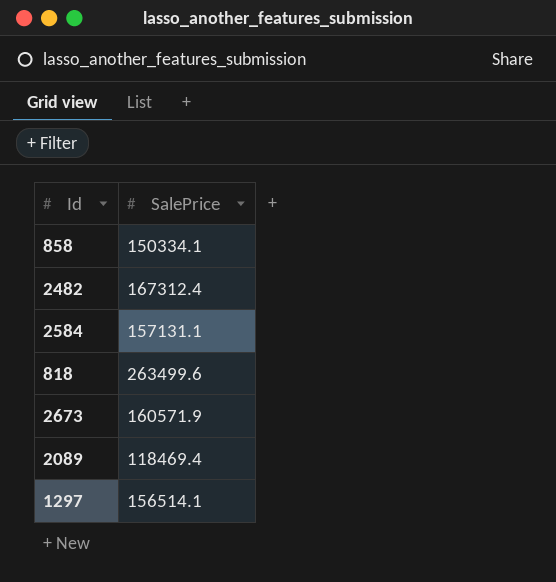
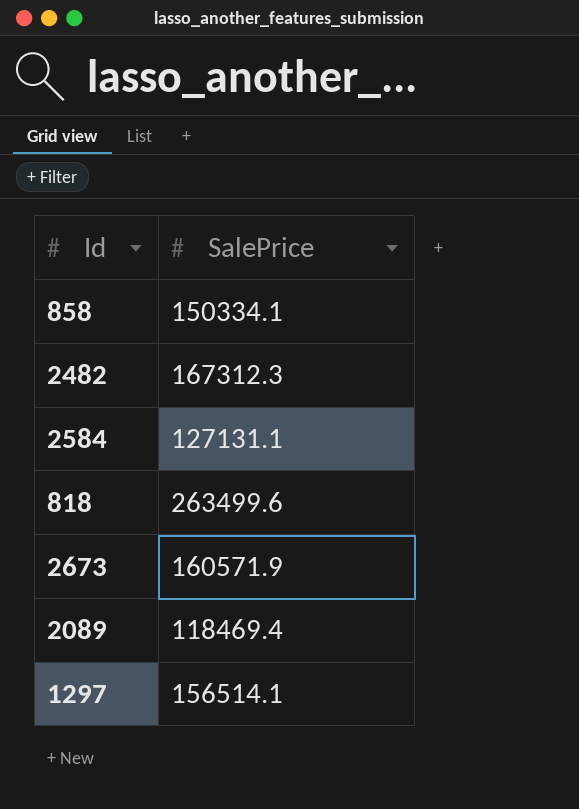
2482 | SalePrice: 167312.4 -> 167312.3
2584 | SalePrice: 157131.1 -> 127131.1

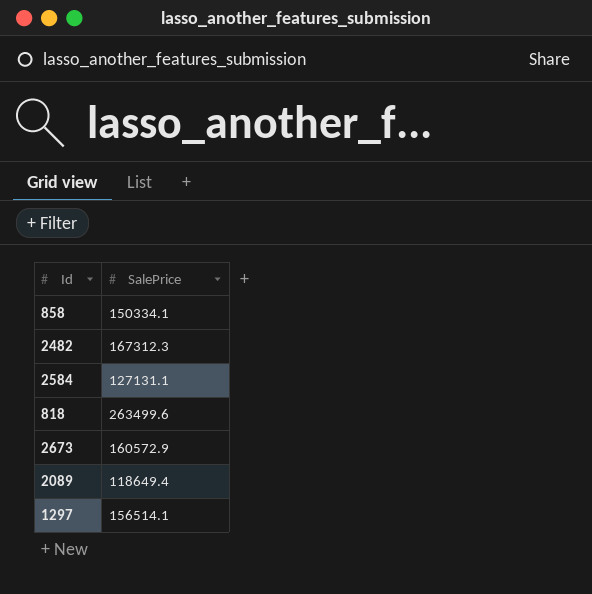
2673 | SalePrice: 160571.9 -> 160572.9
2089 | SalePrice: 118469.4 -> 118649.4

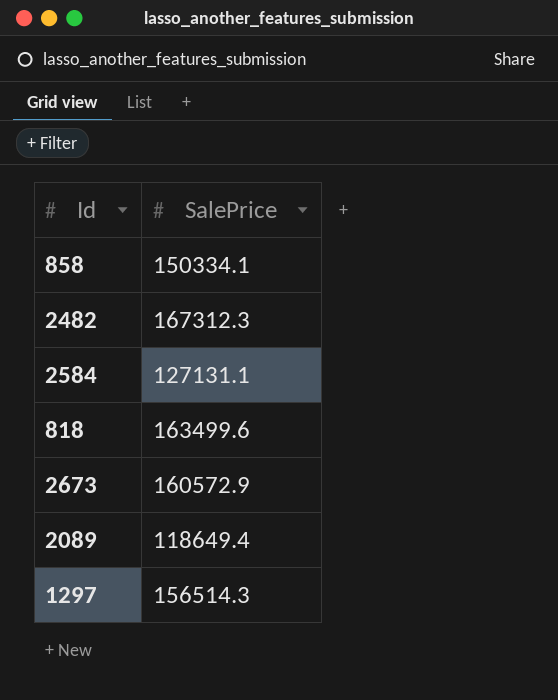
818 | SalePrice: 263499.6 -> 163499.6
1297 | SalePrice: 156514.1 -> 156514.3

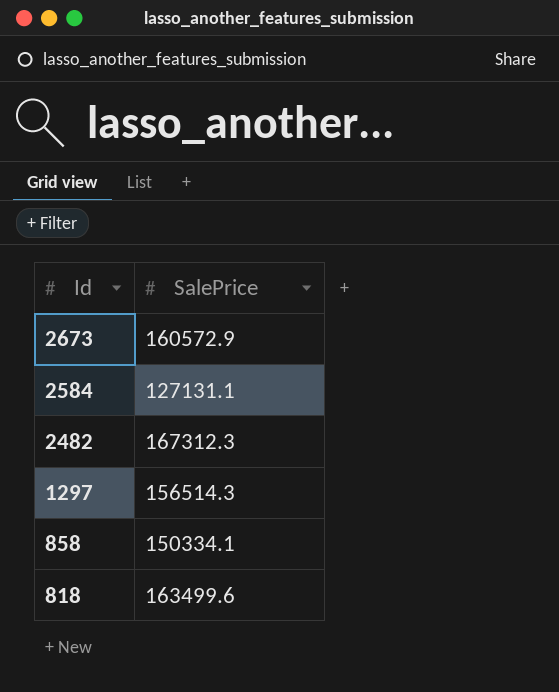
row order: none -> Id descending
row 2089: 118649.4 -> none

